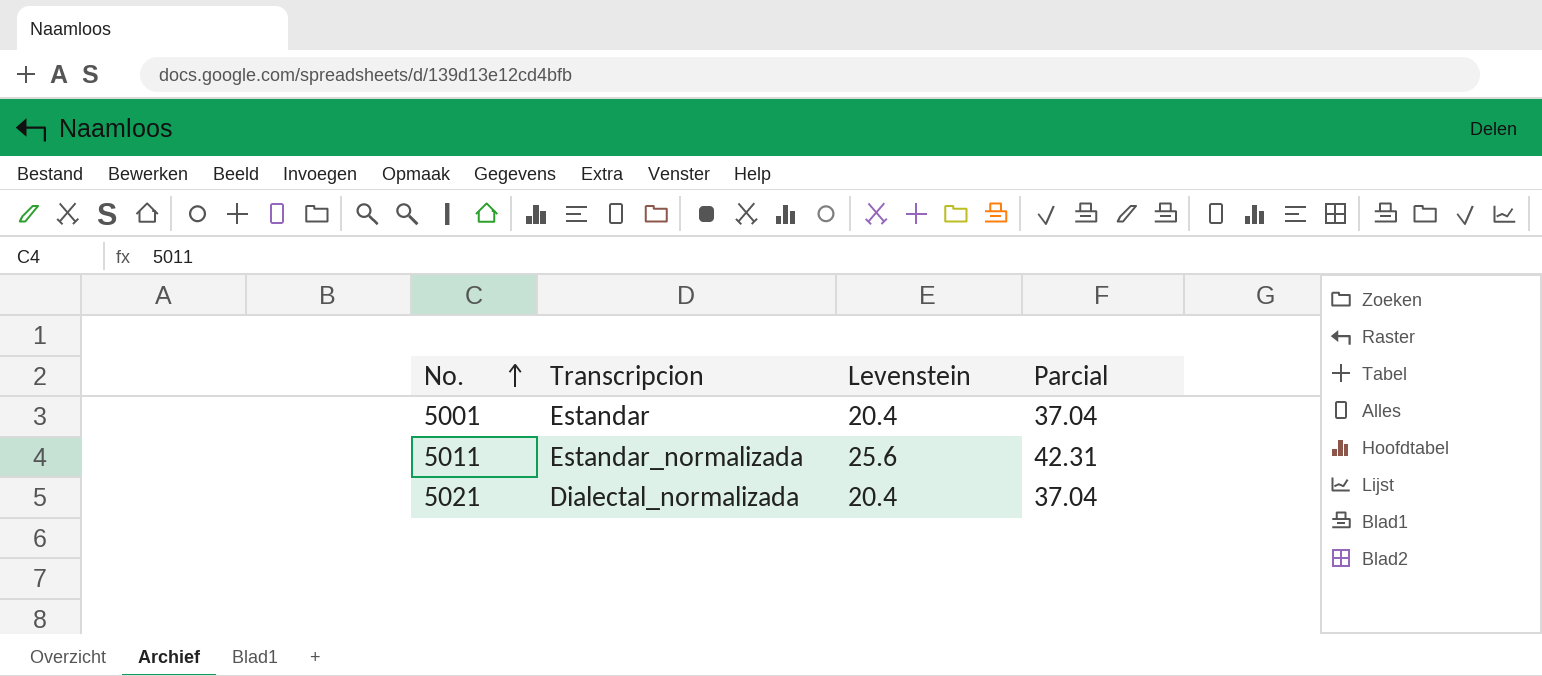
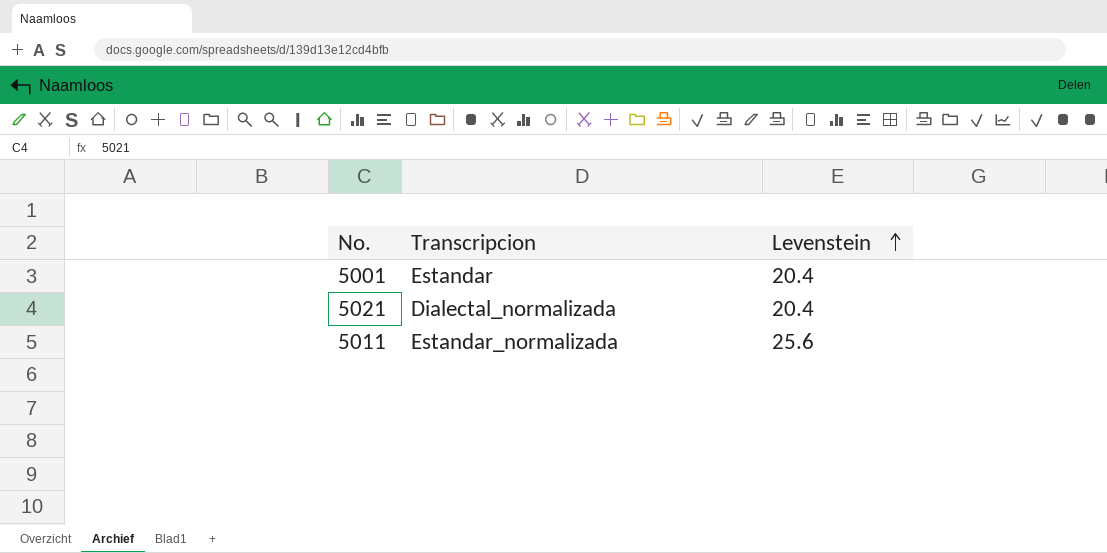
row order: No. ascending -> Levenstein ascending
column Parcial | position: 4 -> none

